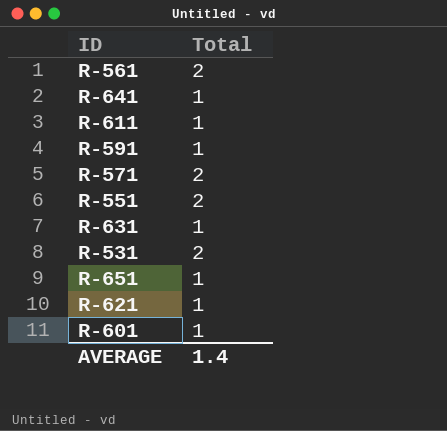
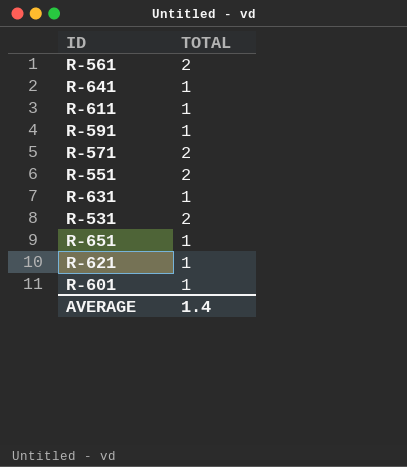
column name: Total -> TOTAL

